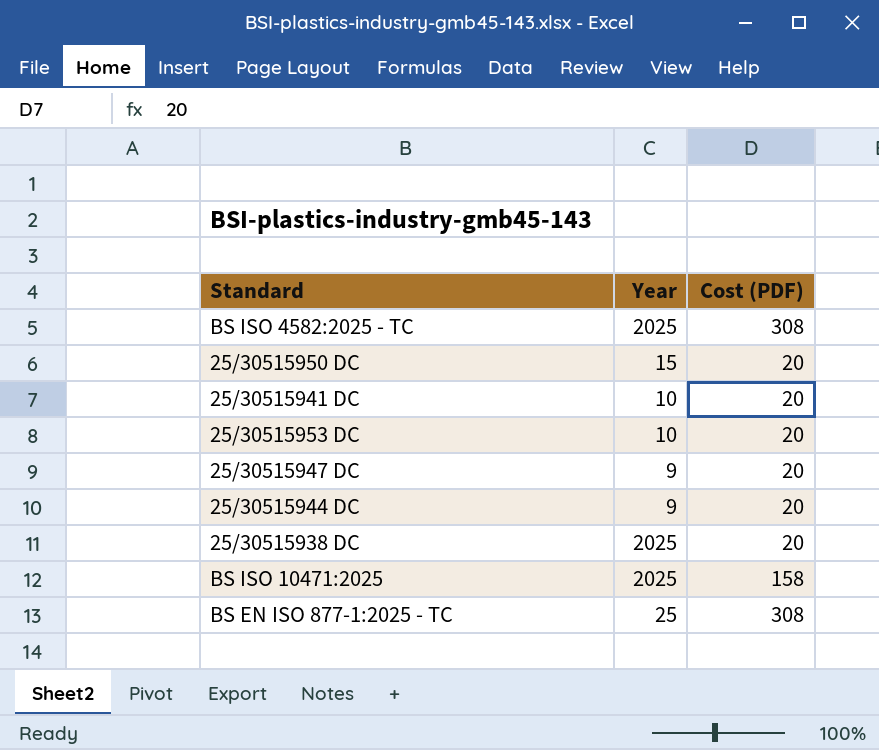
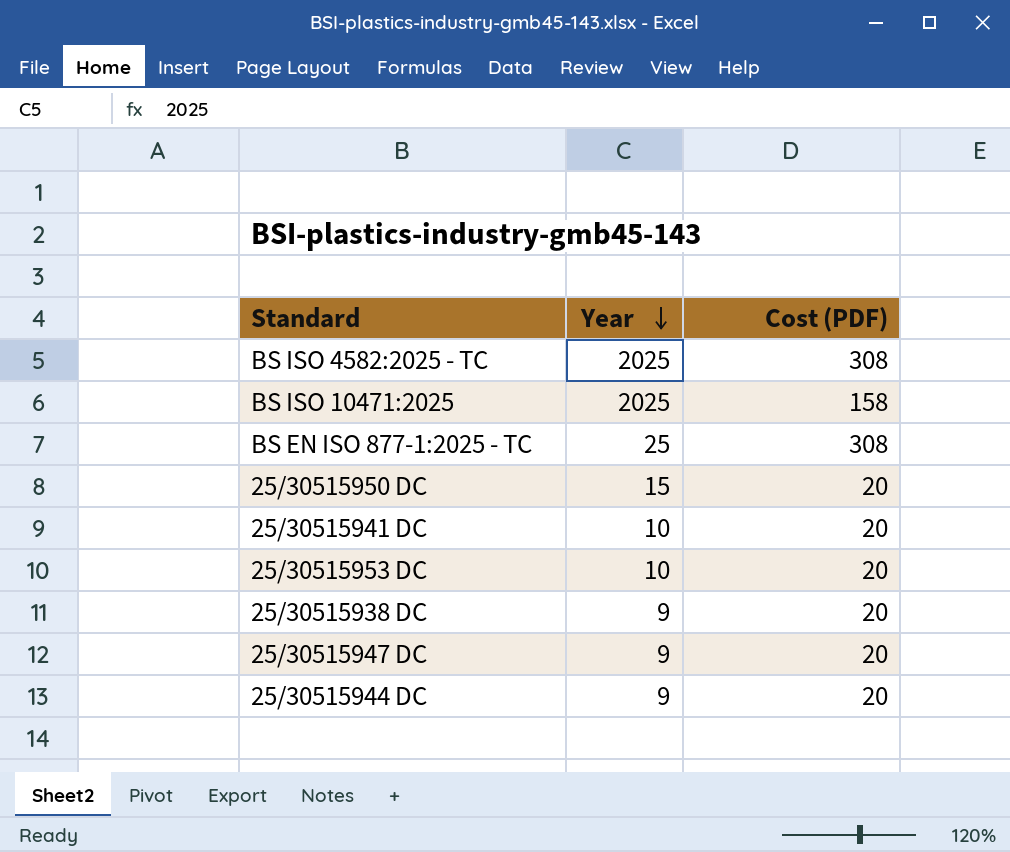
row order: none -> Year descending
25/30515938 DC | Year: 2025 -> 9

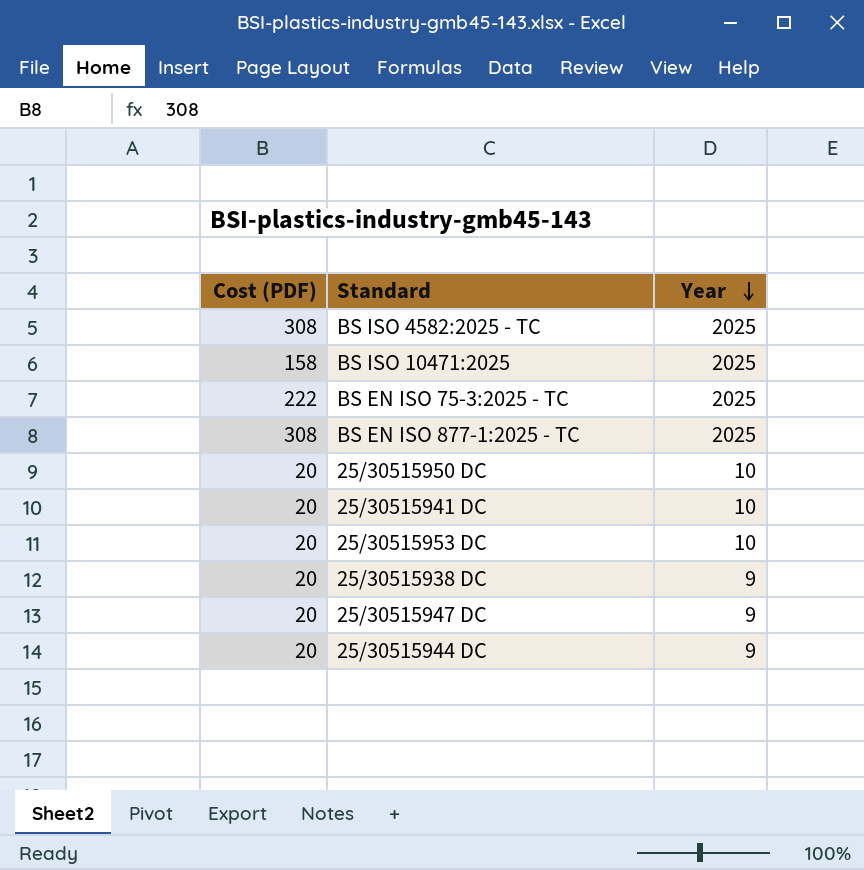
column Cost (PDF) | position: 3 -> 1
row BS EN ISO 75-3:2025 - TC: none -> 222 | 2025
BS EN ISO 877-1:2025 - TC | Year: 25 -> 2025
25/30515950 DC | Year: 15 -> 10

